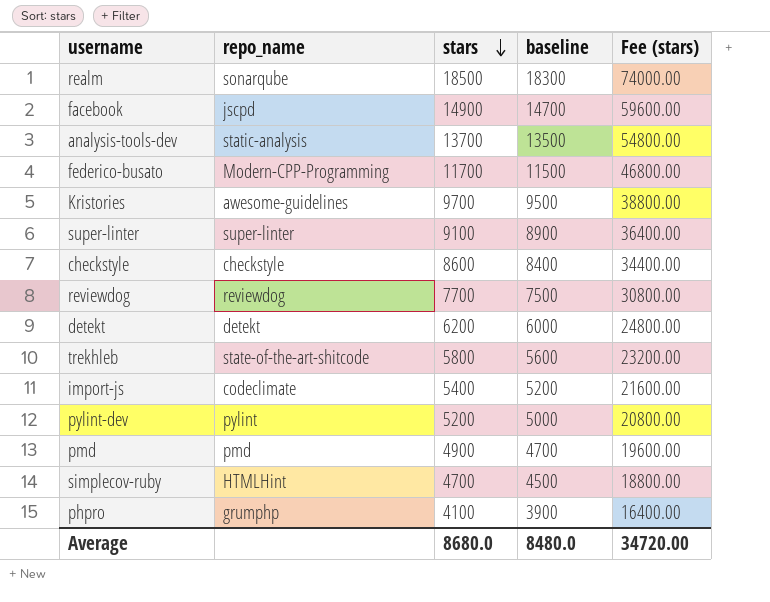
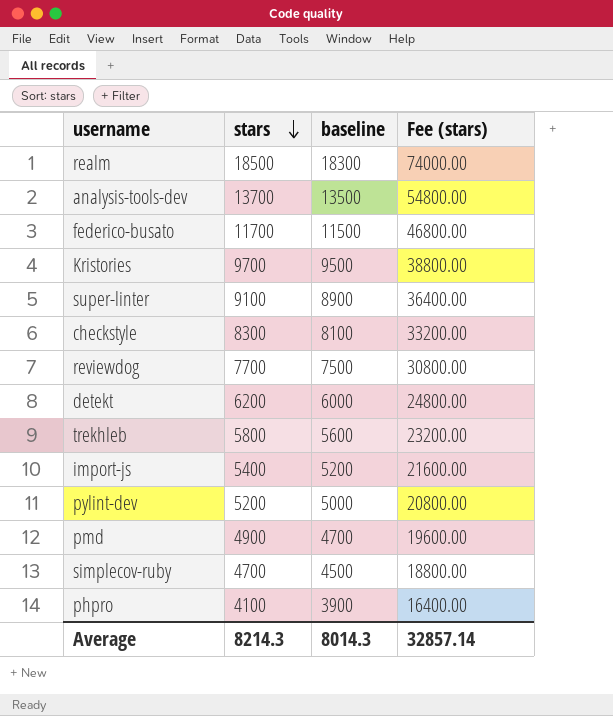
column repo_name | position: 2 -> none
row facebook: jscpd | 14900 | 14700 | 59600.00 -> none
checkstyle | stars: 8600 -> 8300
checkstyle | baseline: 8400 -> 8100
checkstyle | Fee (stars): 34400.00 -> 33200.00
Average | stars: 8680.0 -> 8214.3
Average | baseline: 8480.0 -> 8014.3
Average | Fee (stars): 34720.00 -> 32857.14

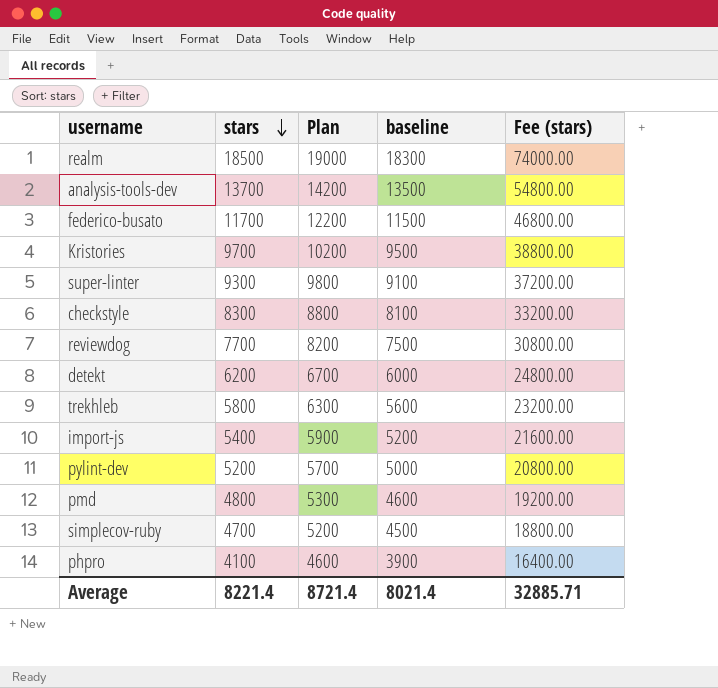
column Plan | formula: none -> [stars] + 500
super-linter | stars: 9100 -> 9300
super-linter | baseline: 8900 -> 9100
super-linter | Fee (stars): 36400.00 -> 37200.00
pmd | stars: 4900 -> 4800
pmd | baseline: 4700 -> 4600
pmd | Fee (stars): 19600.00 -> 19200.00
Average | stars: 8214.3 -> 8221.4
Average | baseline: 8014.3 -> 8021.4
Average | Fee (stars): 32857.14 -> 32885.71

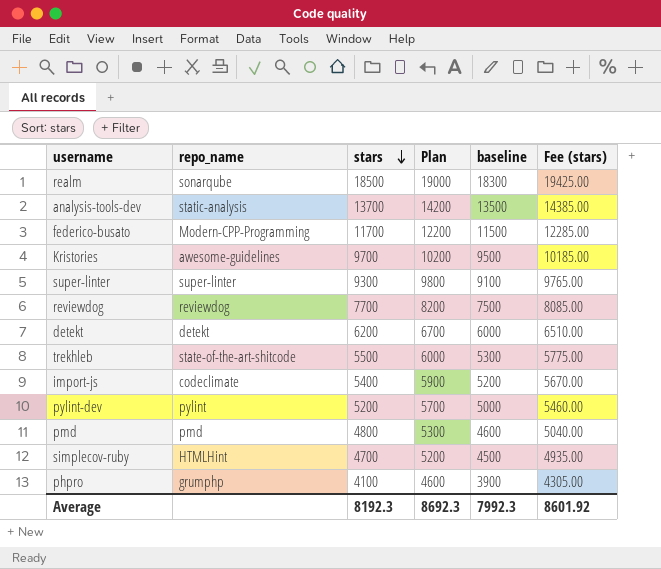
column repo_name | position: none -> 2
column Fee (stars) | formula: [stars] * 4 -> [stars] * 1.05
row checkstyle: 8300 | 8800 | 8100 | 33200.00 -> none
trekhleb | stars: 5800 -> 5500
trekhleb | Plan: 6300 -> 6000
trekhleb | baseline: 5600 -> 5300
Average | stars: 8221.4 -> 8192.3
Average | Plan: 8721.4 -> 8692.3
Average | baseline: 8021.4 -> 7992.3
Average | Fee (stars): 32885.71 -> 8601.92

